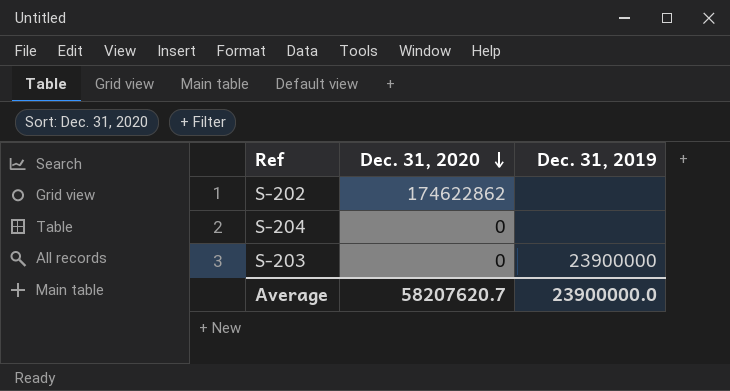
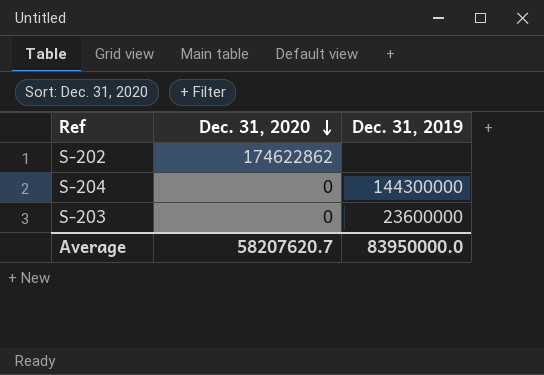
S-204 | Dec. 31, 2019: none -> 144300000
S-203 | Dec. 31, 2019: 23900000 -> 23600000
Average | Dec. 31, 2019: 23900000.0 -> 83950000.0

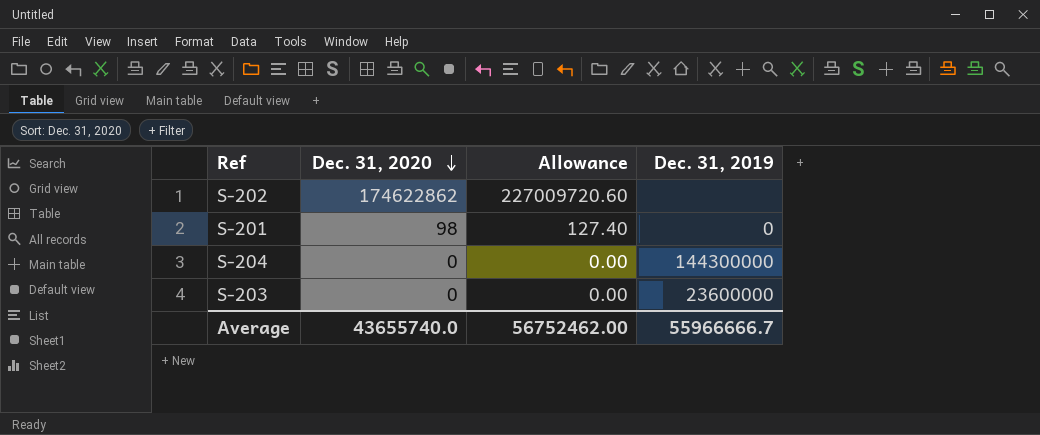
column Allowance | formula: none -> [Dec. 31, 2020] * 1.3
row S-201: none -> 98 | 127.40 | 0
Average | Dec. 31, 2020: 58207620.7 -> 43655740.0
Average | Dec. 31, 2019: 83950000.0 -> 55966666.7

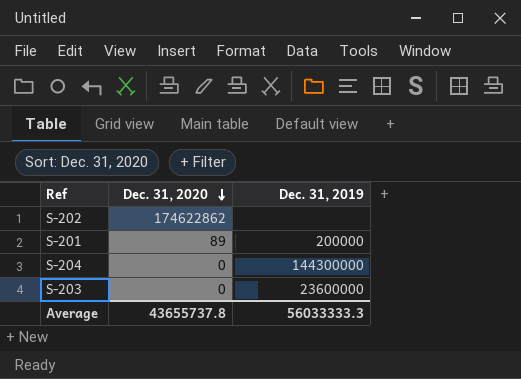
column Allowance | formula: [Dec. 31, 2020] * 1.3 -> none
S-201 | Dec. 31, 2020: 98 -> 89
S-201 | Dec. 31, 2019: 0 -> 200000
Average | Dec. 31, 2020: 43655740.0 -> 43655737.8
Average | Dec. 31, 2019: 55966666.7 -> 56033333.3

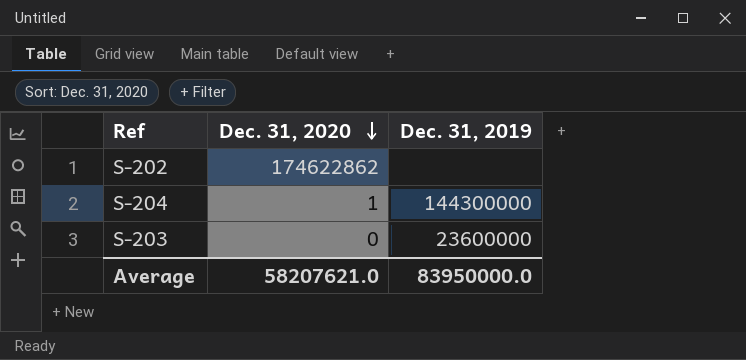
row S-201: 89 | 200000 -> none
S-204 | Dec. 31, 2020: 0 -> 1
Average | Dec. 31, 2020: 43655737.8 -> 58207621.0
Average | Dec. 31, 2019: 56033333.3 -> 83950000.0

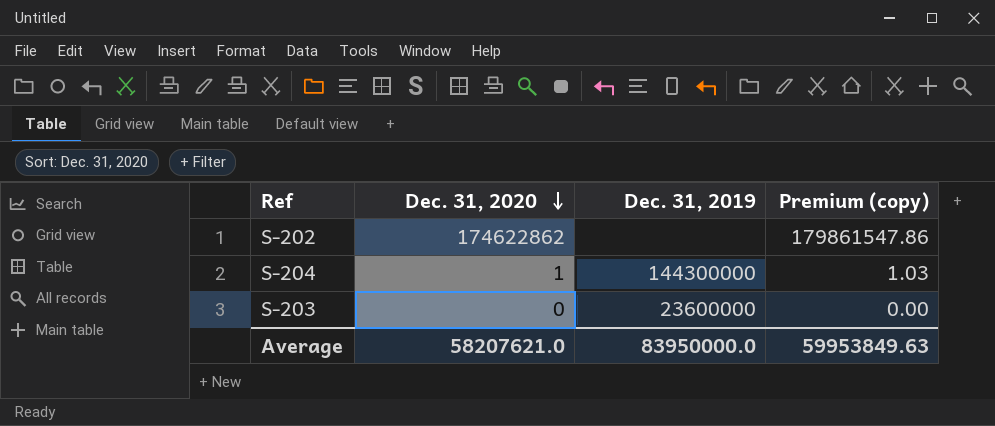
column Premium (copy) | formula: none -> [Dec. 31, 2020] * 1.03

